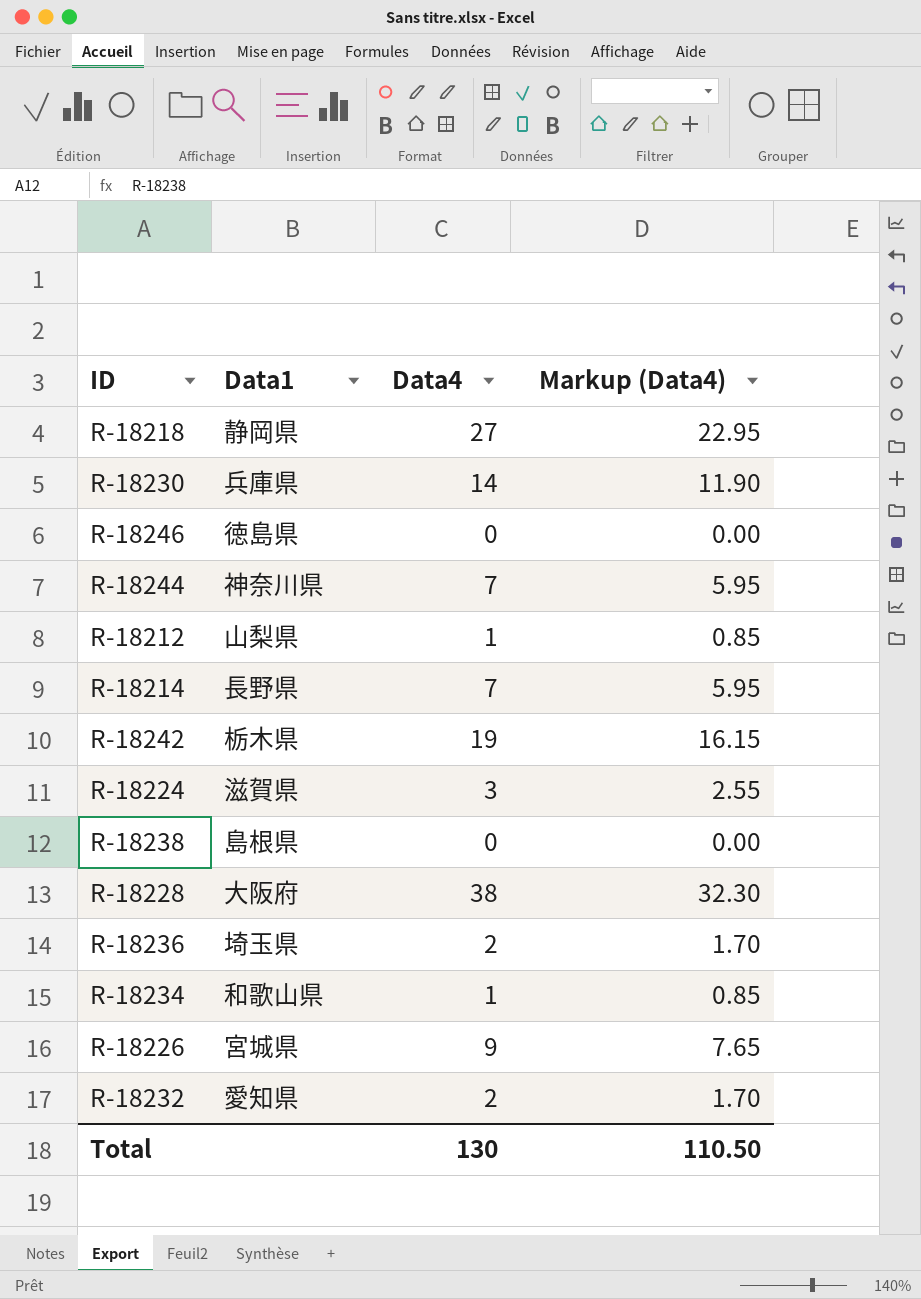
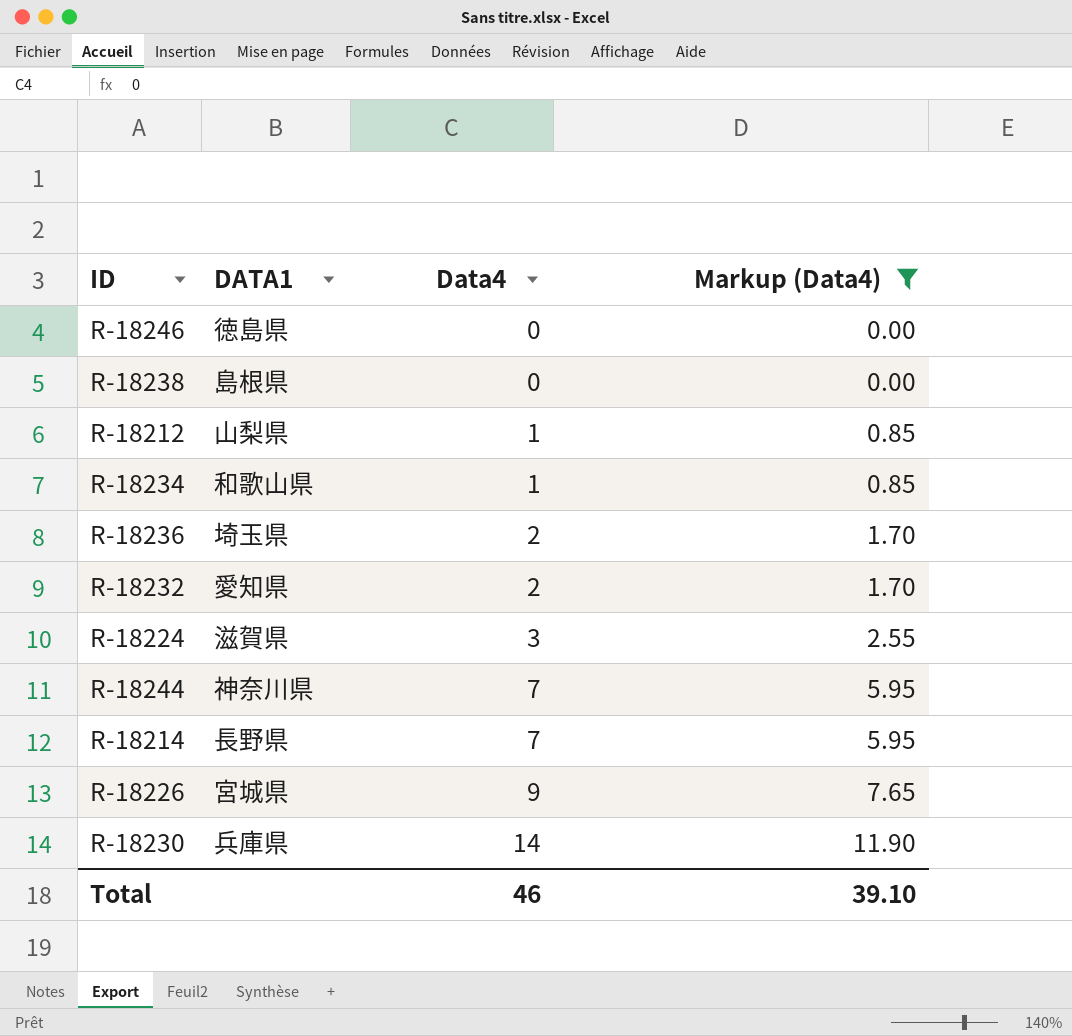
filter: none -> Markup (Data4) <= 11.90
row order: none -> Data4 ascending
column name: Data1 -> DATA1
Total | Data4: 130 -> 46
Total | Markup (Data4): 110.50 -> 39.10

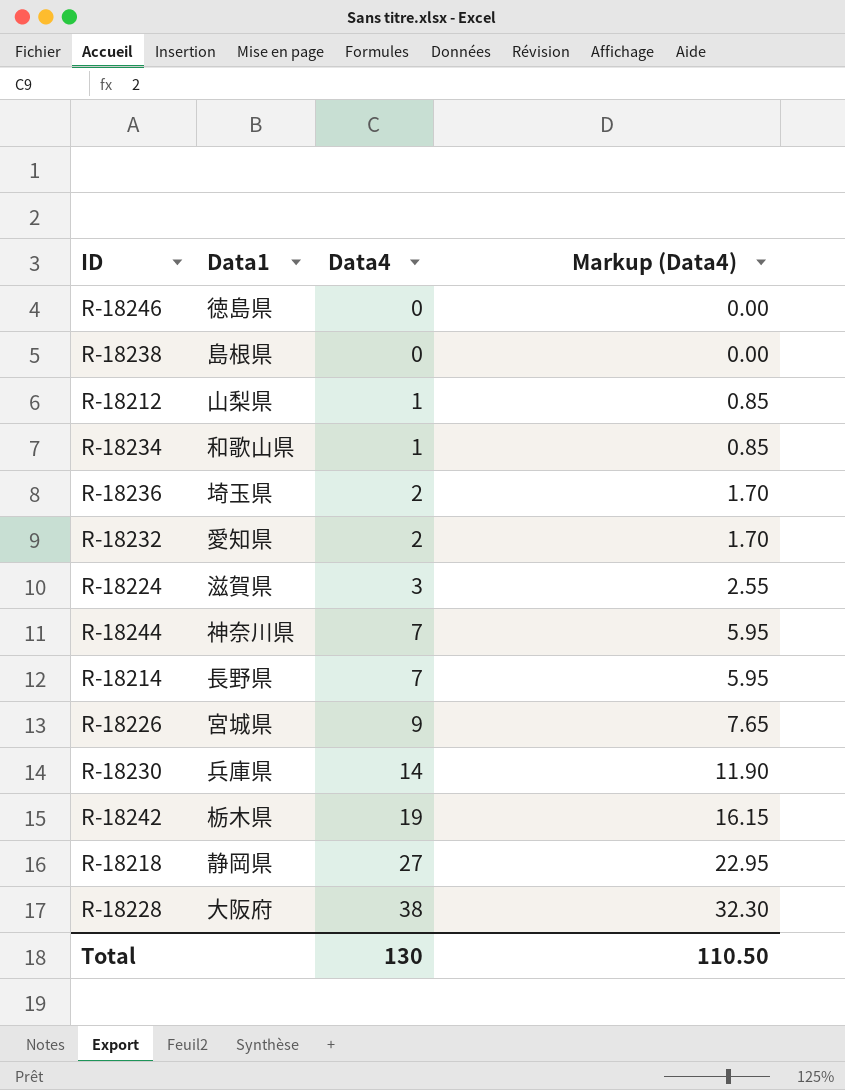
filter: Markup (Data4) <= 11.90 -> none
column name: DATA1 -> Data1
Total | Data4: 46 -> 130
Total | Markup (Data4): 39.10 -> 110.50

